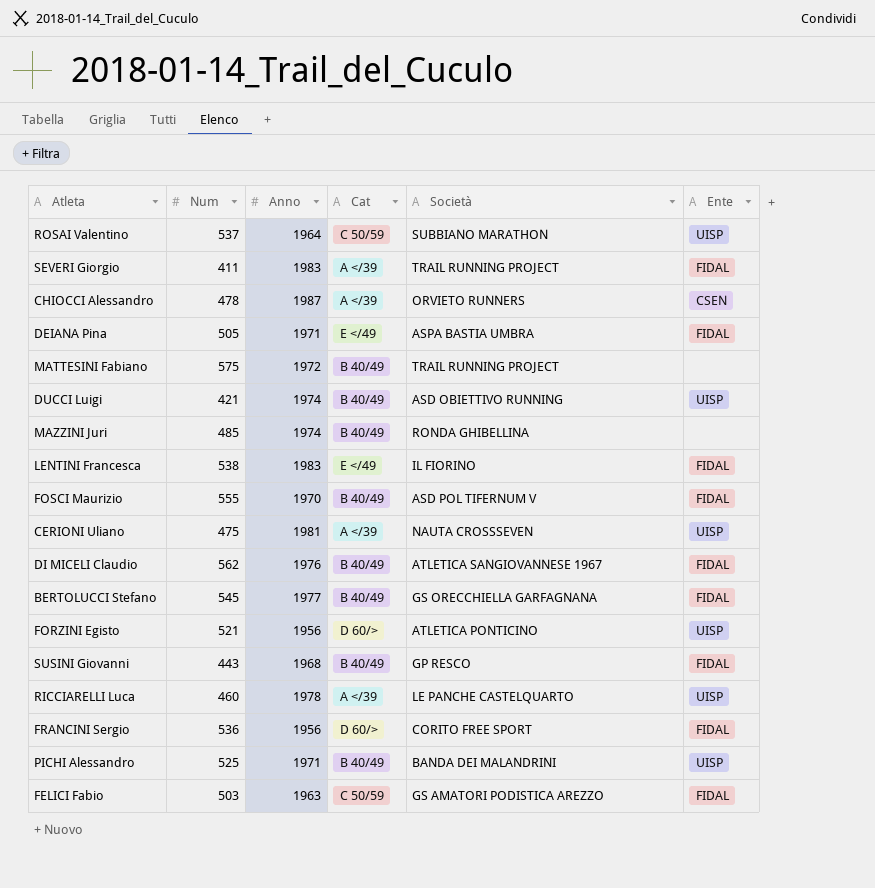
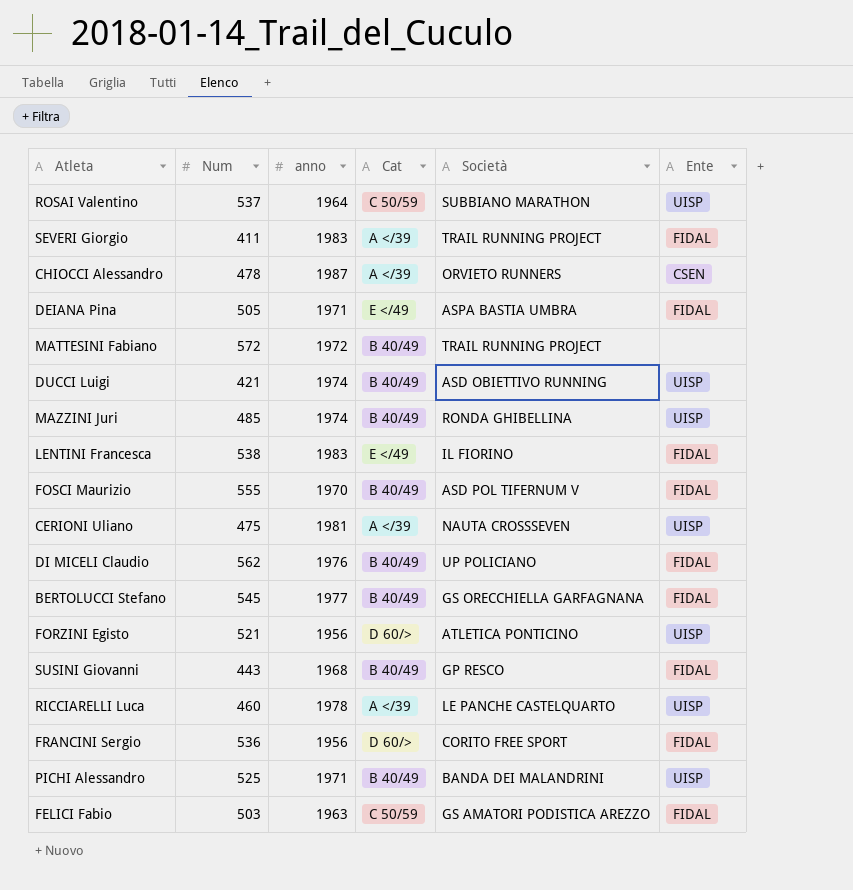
column name: Anno -> anno
MATTESINI Fabiano | Num: 575 -> 572
MAZZINI Juri | Ente: none -> UISP
DI MICELI Claudio | Società: ATLETICA SANGIOVANNESE 1967 -> UP POLICIANO

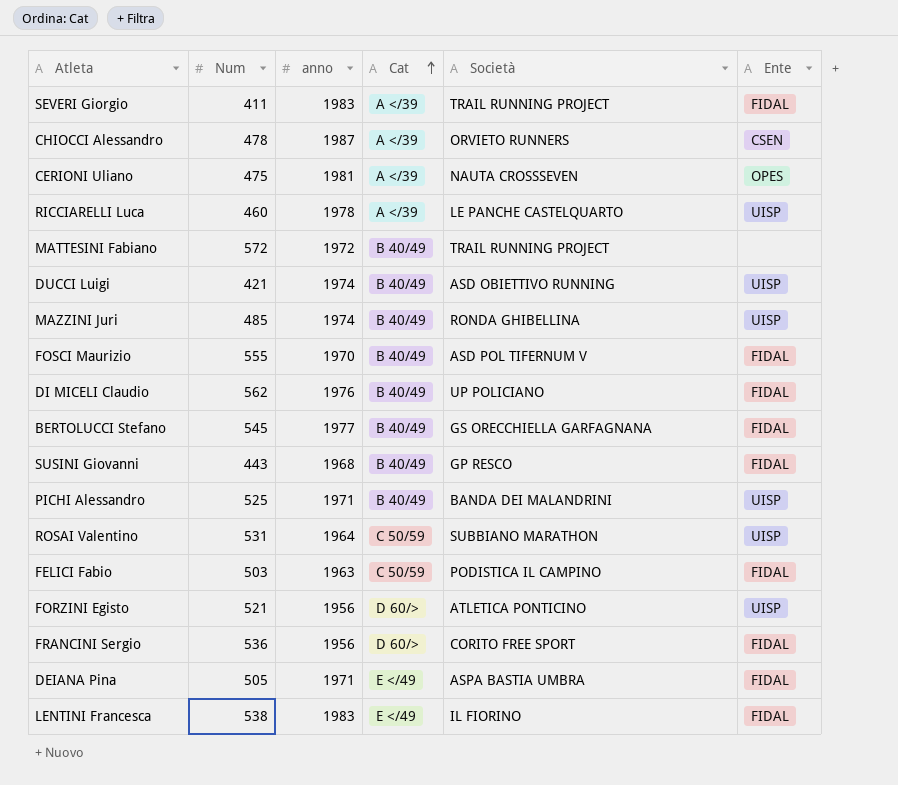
row order: none -> Cat ascending
CERIONI Uliano | Ente: UISP -> OPES
ROSAI Valentino | Num: 537 -> 531
FELICI Fabio | Società: GS AMATORI PODISTICA AREZZO -> PODISTICA IL CAMPINO

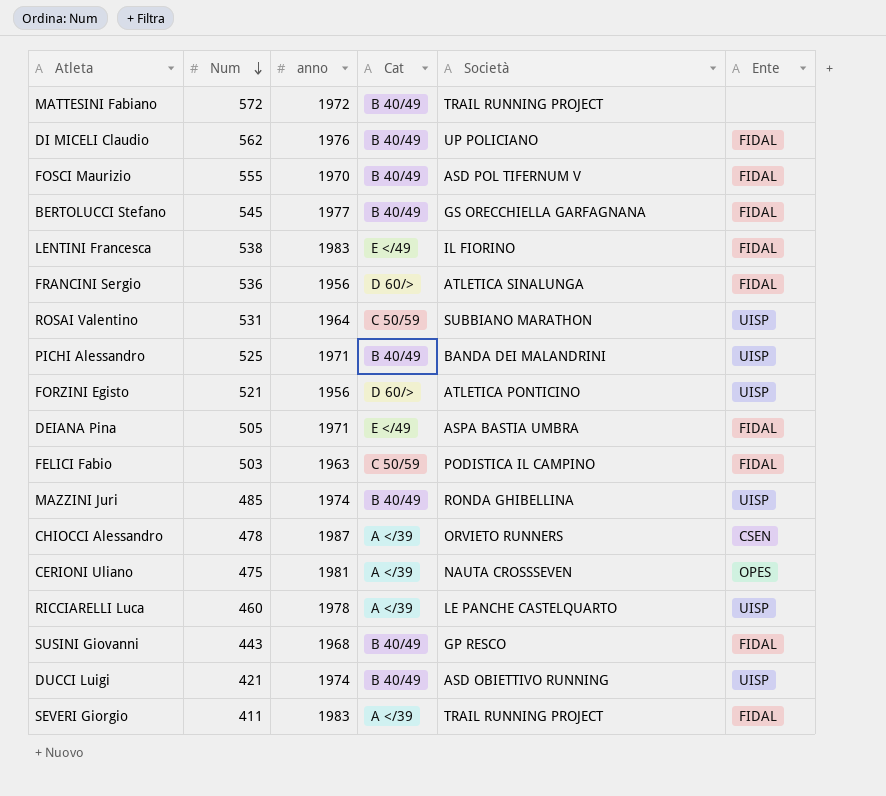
row order: Cat ascending -> Num descending
FRANCINI Sergio | Società: CORITO FREE SPORT -> ATLETICA SINALUNGA

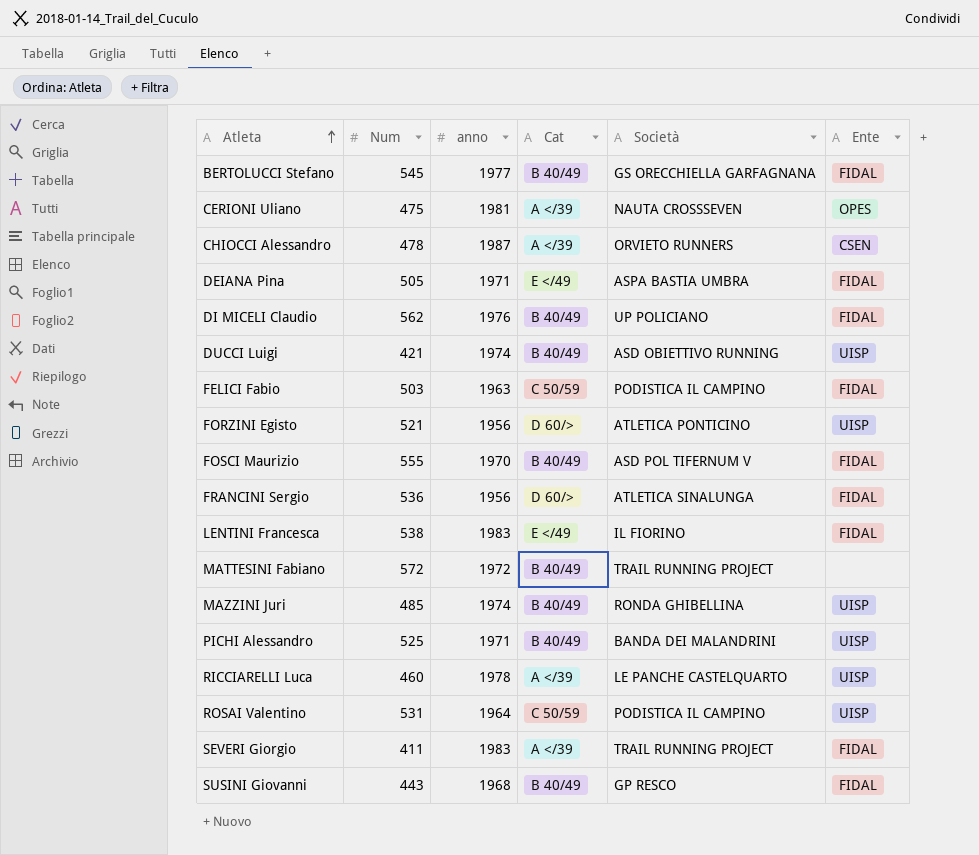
row order: Num descending -> Atleta ascending
ROSAI Valentino | Società: SUBBIANO MARATHON -> PODISTICA IL CAMPINO

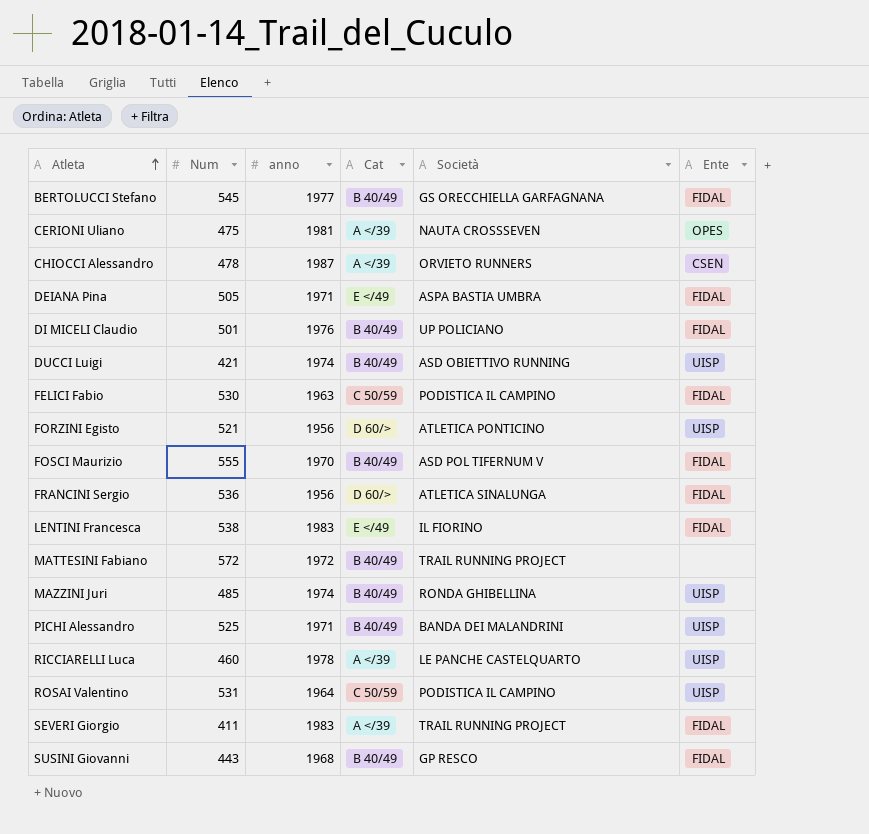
DI MICELI Claudio | Num: 562 -> 501
FELICI Fabio | Num: 503 -> 530

